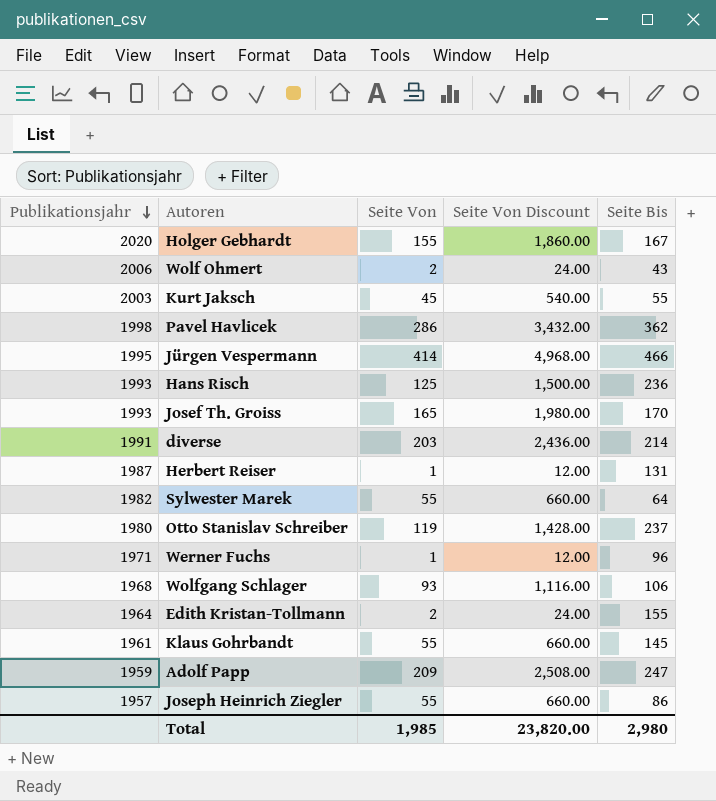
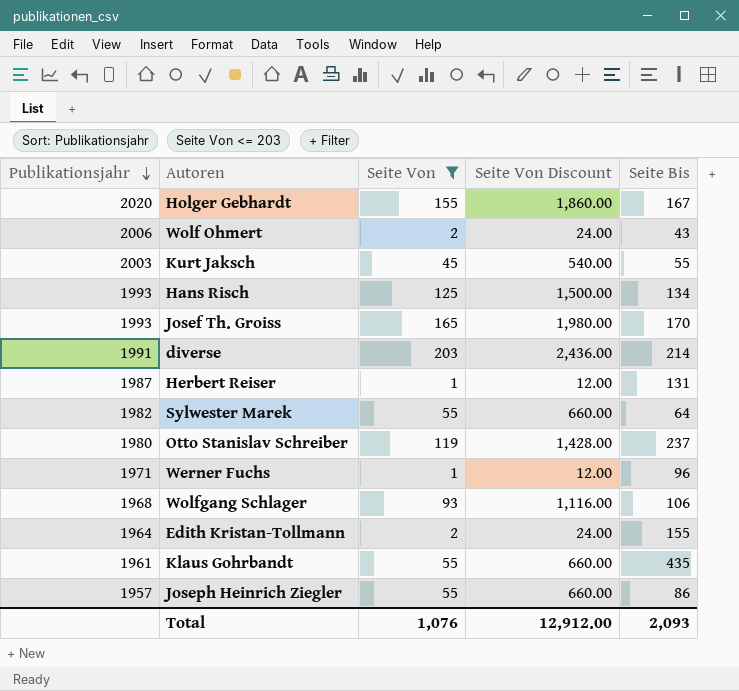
filter: none -> Seite Von <= 203
Hans Risch | Seite Bis: 236 -> 134
Klaus Gohrbandt | Seite Bis: 145 -> 435
Total | Seite Von: 1,985 -> 1,076
Total | Seite Von Discount: 23,820.00 -> 12,912.00
Total | Seite Bis: 2,980 -> 2,093

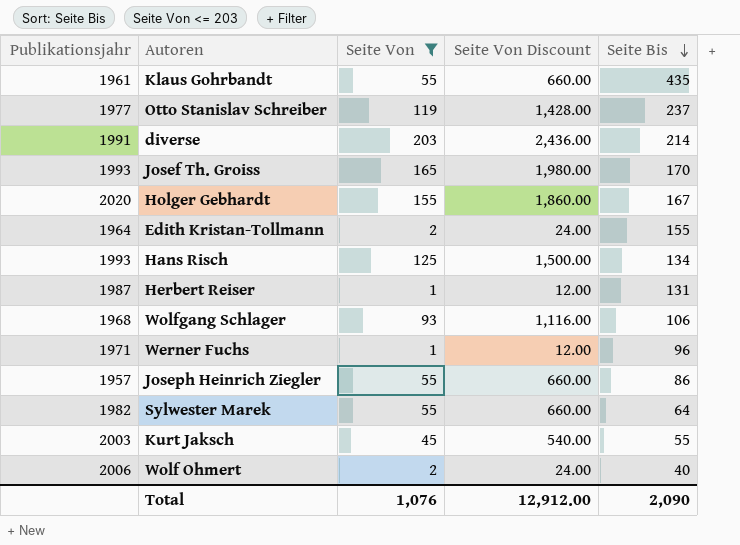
row order: Publikationsjahr descending -> Seite Bis descending
Otto Stanislav Schreiber | Publikationsjahr: 1980 -> 1977
Wolf Ohmert | Seite Bis: 43 -> 40
Total | Seite Bis: 2,093 -> 2,090

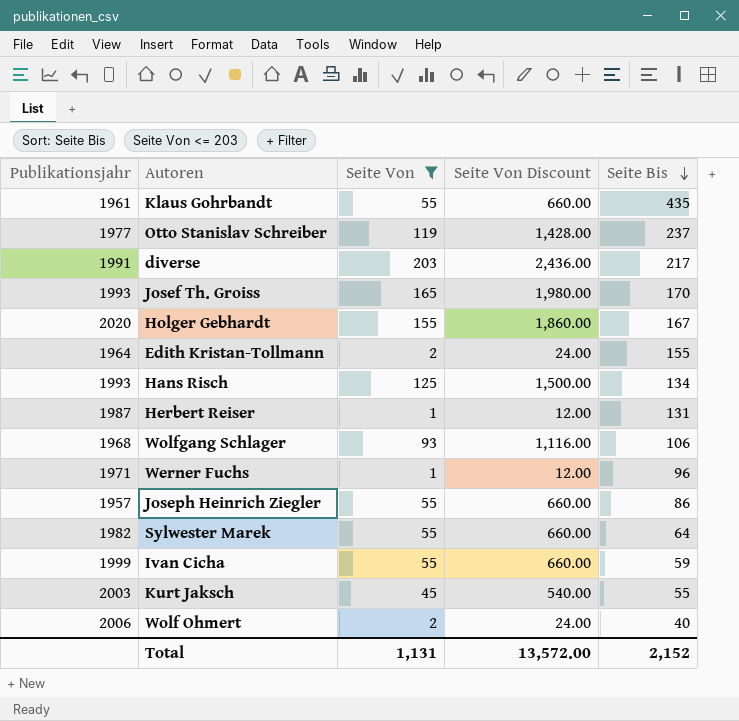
diverse | Seite Bis: 214 -> 217
row Ivan Cicha: none -> 1999 | 55 | 660.00 | 59
Total | Seite Von: 1,076 -> 1,131
Total | Seite Von Discount: 12,912.00 -> 13,572.00
Total | Seite Bis: 2,090 -> 2,152

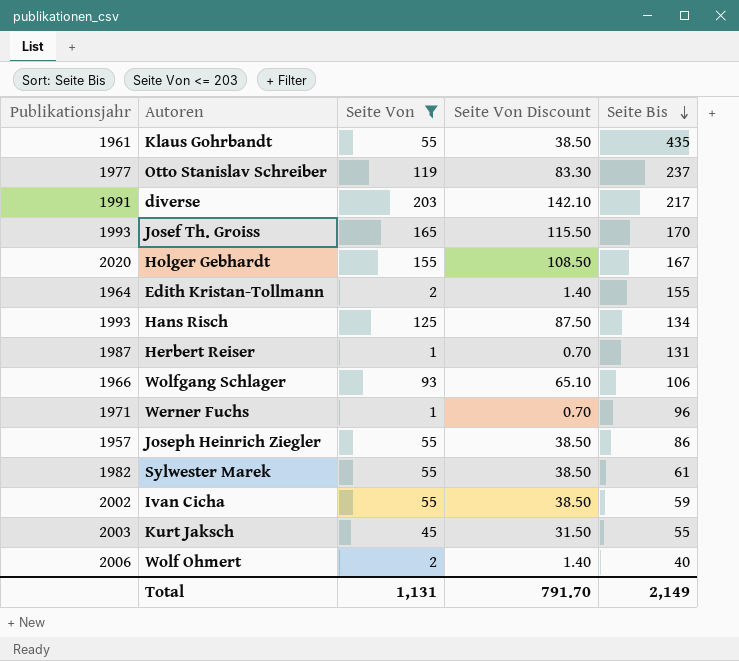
column Seite Von Discount | formula: [Seite Von] * 12 -> [Seite Von] * 0.7
Wolfgang Schlager | Publikationsjahr: 1968 -> 1966
Sylwester Marek | Seite Bis: 64 -> 61
Ivan Cicha | Publikationsjahr: 1999 -> 2002
Total | Seite Von Discount: 13,572.00 -> 791.70
Total | Seite Bis: 2,152 -> 2,149

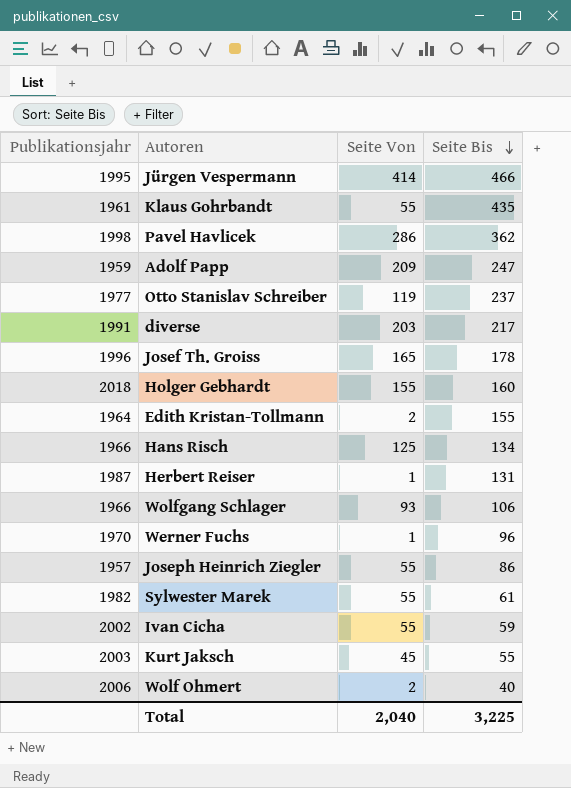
filter: Seite Von <= 203 -> none
column Seite Von Discount | formula: [Seite Von] * 0.7 -> none
Josef Th. Groiss | Publikationsjahr: 1993 -> 1996
Josef Th. Groiss | Seite Bis: 170 -> 178
Holger Gebhardt | Publikationsjahr: 2020 -> 2018
Holger Gebhardt | Seite Bis: 167 -> 160
Hans Risch | Publikationsjahr: 1993 -> 1966
Werner Fuchs | Publikationsjahr: 1971 -> 1970
Total | Seite Von: 1,131 -> 2,040
Total | Seite Bis: 2,149 -> 3,225

